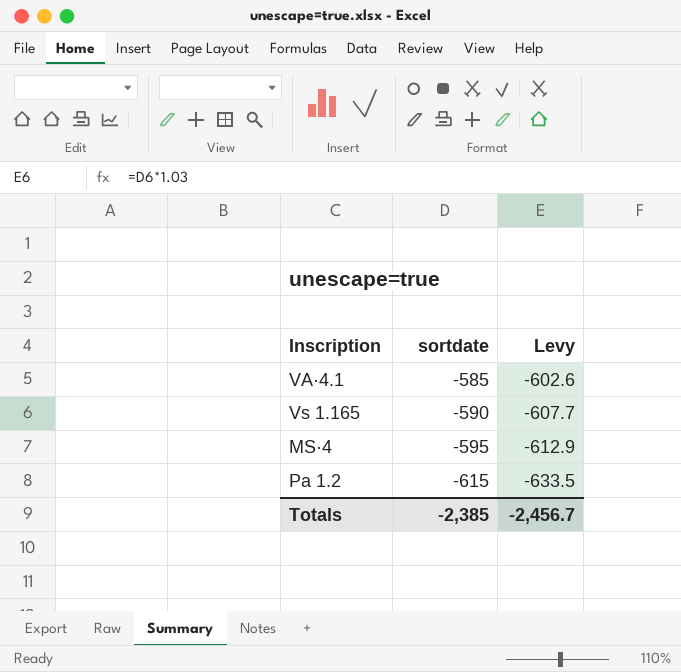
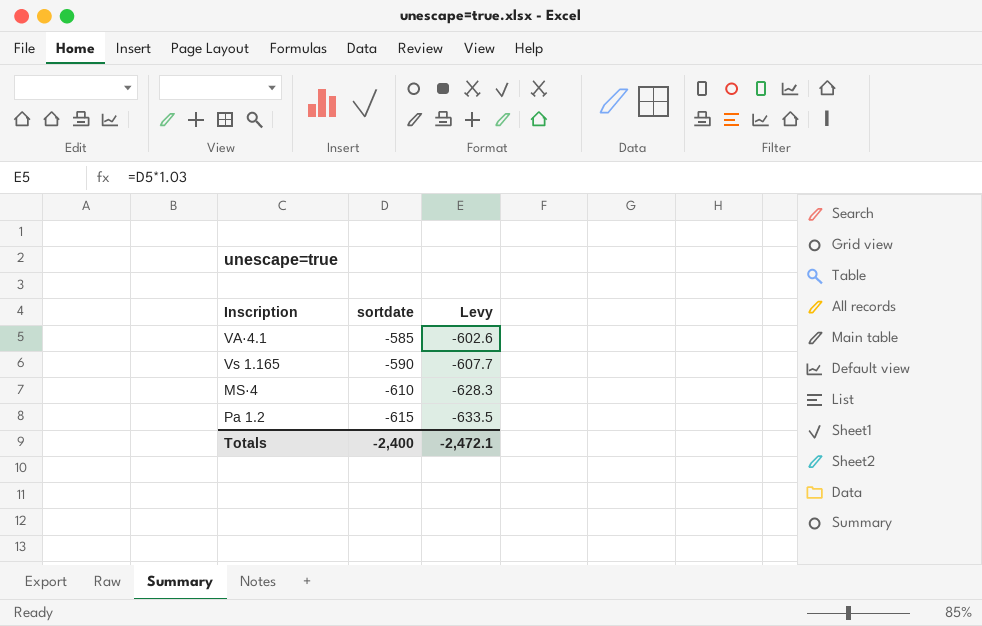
MS·4 | sortdate: -595 -> -610
MS·4 | Levy: -612.9 -> -628.3
Totals | sortdate: -2,385 -> -2,400
Totals | Levy: -2,456.7 -> -2,472.1

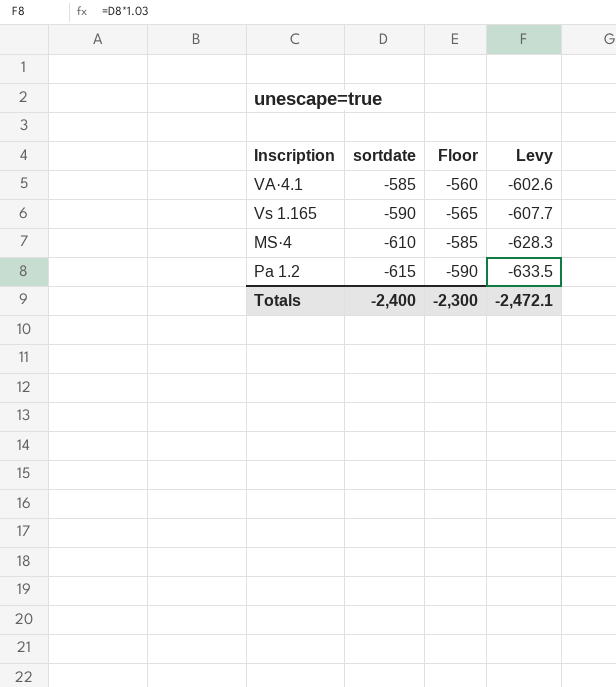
column Floor | formula: none -> [sortdate] + 25

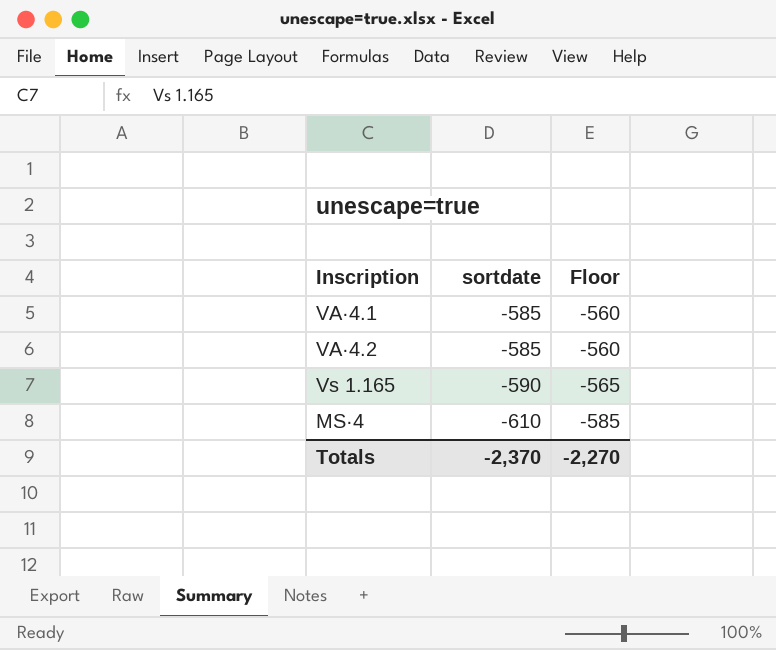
column Levy | formula: [sortdate] * 1.03 -> none
row Pa 1.2: -615 | -590 | -633.5 -> none
row VA·4.2: none -> -585 | -560
Totals | sortdate: -2,400 -> -2,370
Totals | Floor: -2,300 -> -2,270

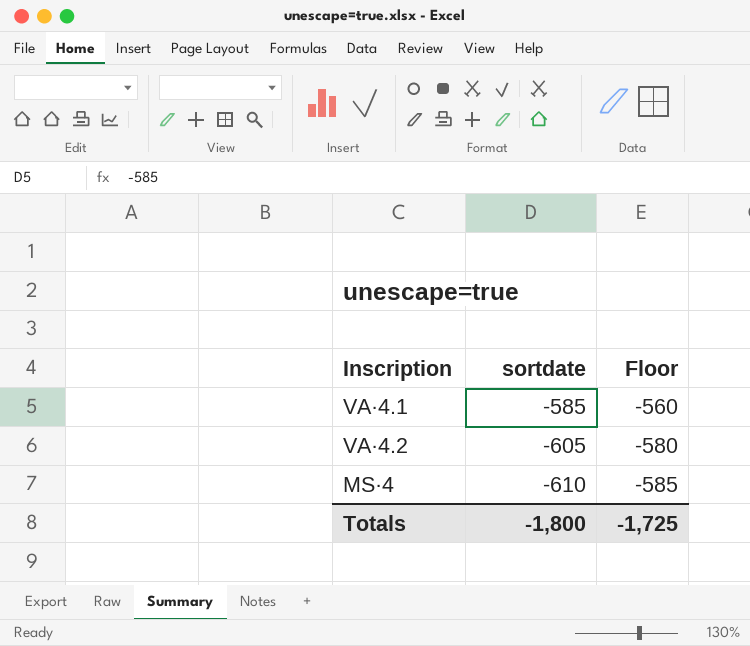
row Vs 1.165: -590 | -565 -> none
VA·4.2 | sortdate: -585 -> -605
VA·4.2 | Floor: -560 -> -580
Totals | sortdate: -2,370 -> -1,800
Totals | Floor: -2,270 -> -1,725

